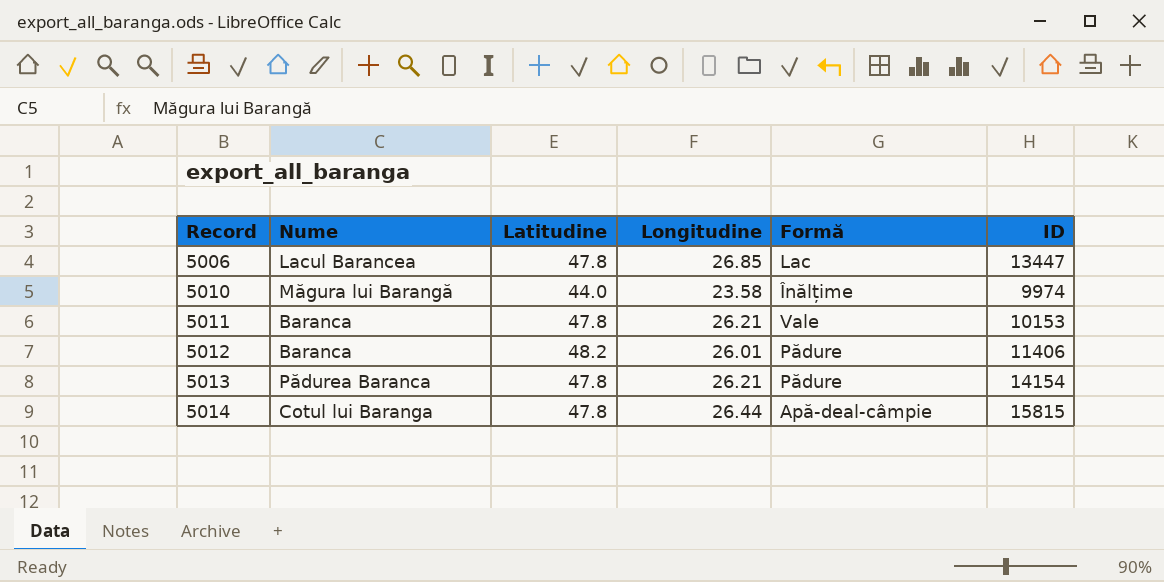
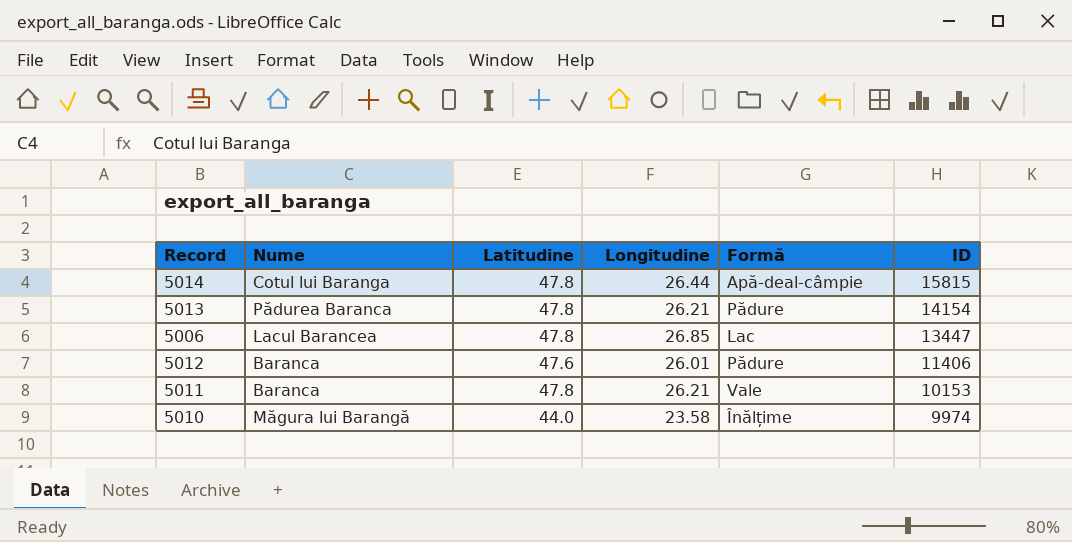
row order: Record ascending -> ID descending
5012 | Latitudine: 48.2 -> 47.6

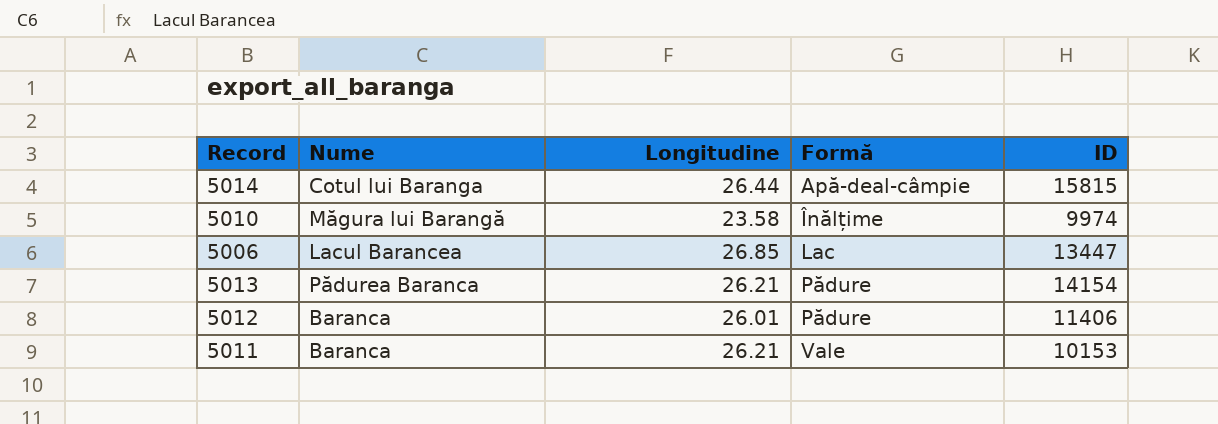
row order: ID descending -> Formă ascending
column Latitudine | position: 3 -> none

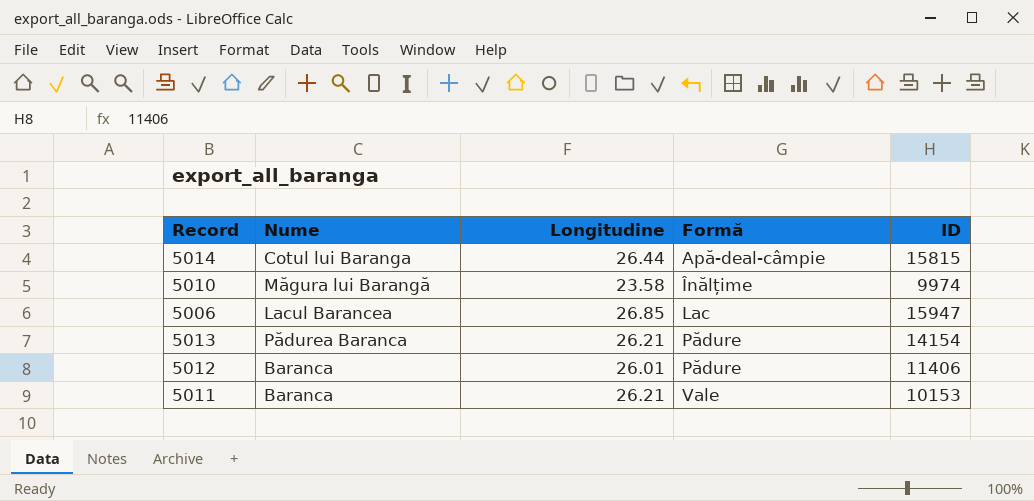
5006 | ID: 13447 -> 15947

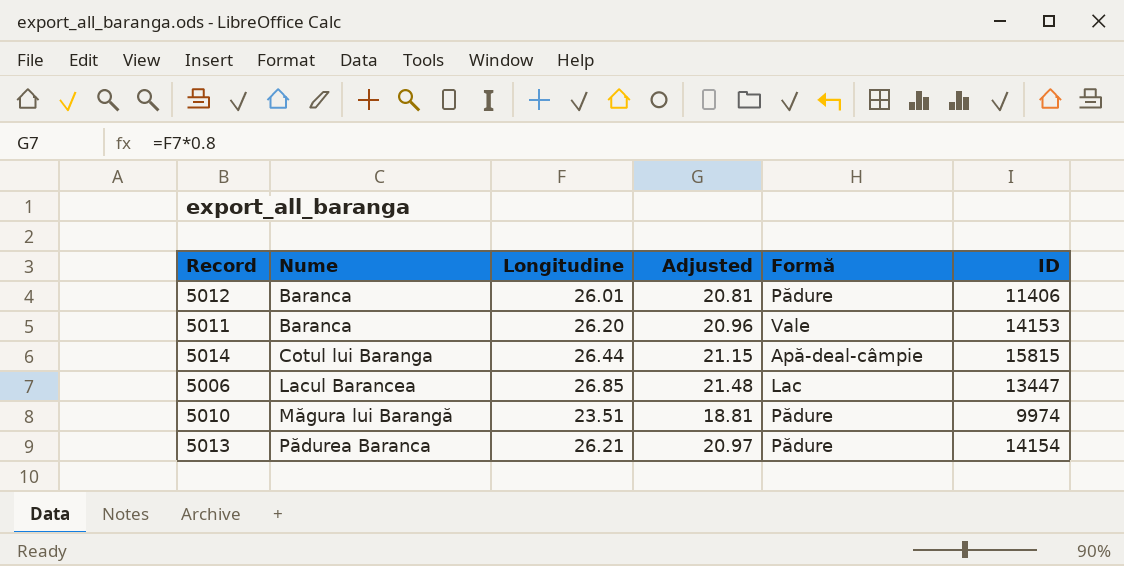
row order: Formă ascending -> Nume ascending
column Adjusted | formula: none -> [Longitudine] * 0.8
5011 | Longitudine: 26.21 -> 26.20
5011 | ID: 10153 -> 14153
5006 | ID: 15947 -> 13447
5010 | Longitudine: 23.58 -> 23.51
5010 | Formă: Înălțime -> Pădure

